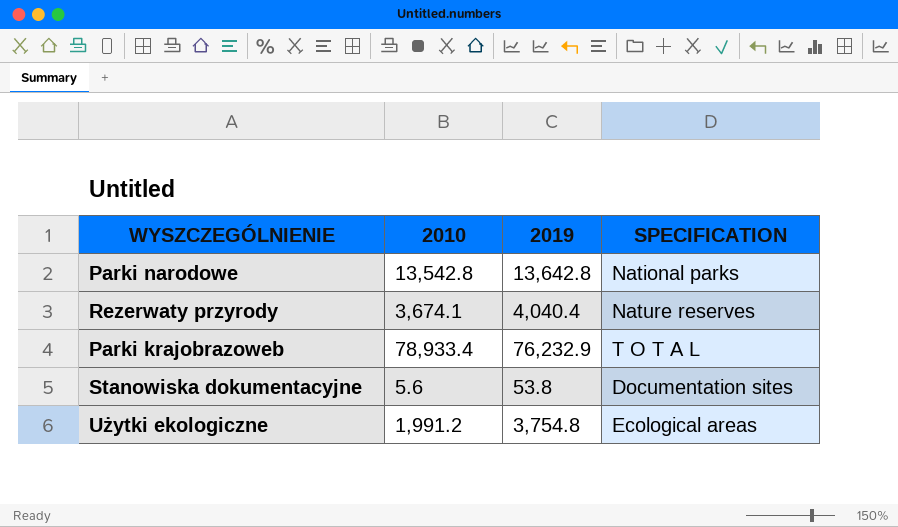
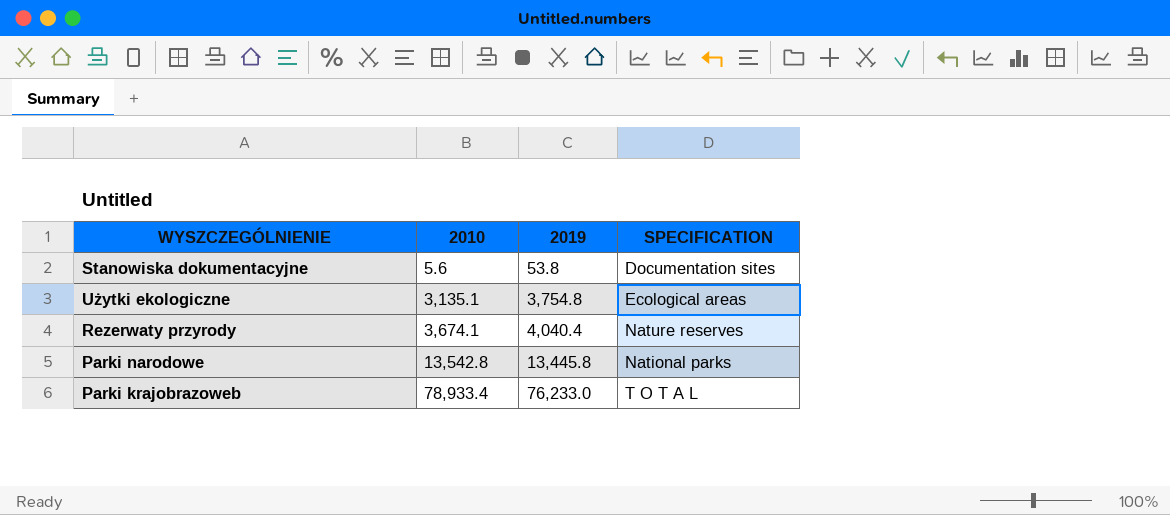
row order: none -> 2010 ascending
Użytki ekologiczne | 2010: 1,991.2 -> 3,135.1
Parki narodowe | 2019: 13,642.8 -> 13,445.8
Parki krajobrazoweb | 2019: 76,232.9 -> 76,233.0

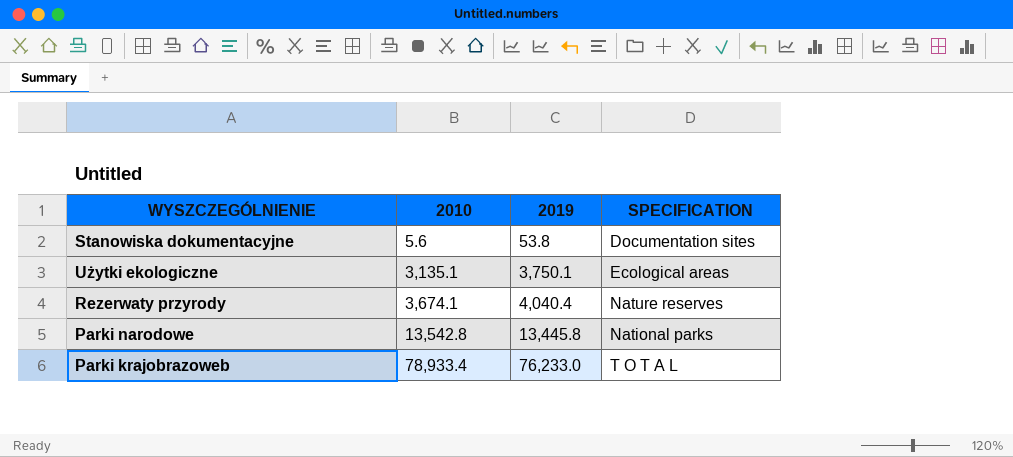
Użytki ekologiczne | 2019: 3,754.8 -> 3,750.1

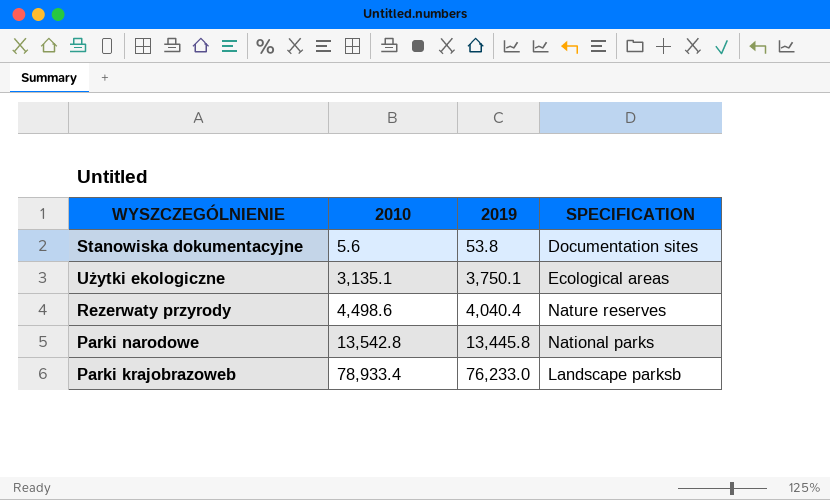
Rezerwaty przyrody | 2010: 3,674.1 -> 4,498.6
Parki krajobrazoweb | SPECIFICATION: T O T A L -> Landscape parksb

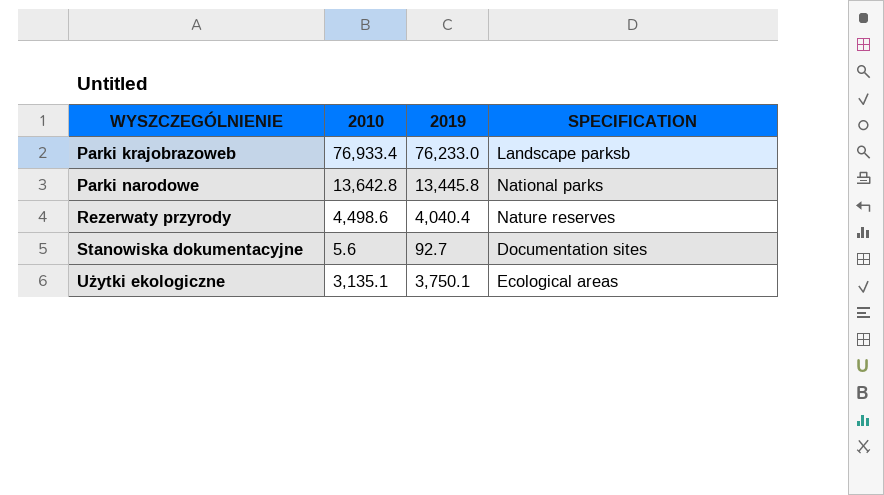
row order: 2010 ascending -> WYSZCZEGÓLNIENIE ascending
Parki krajobrazoweb | 2010: 78,933.4 -> 76,933.4
Parki narodowe | 2010: 13,542.8 -> 13,642.8
Stanowiska dokumentacyjne | 2019: 53.8 -> 92.7

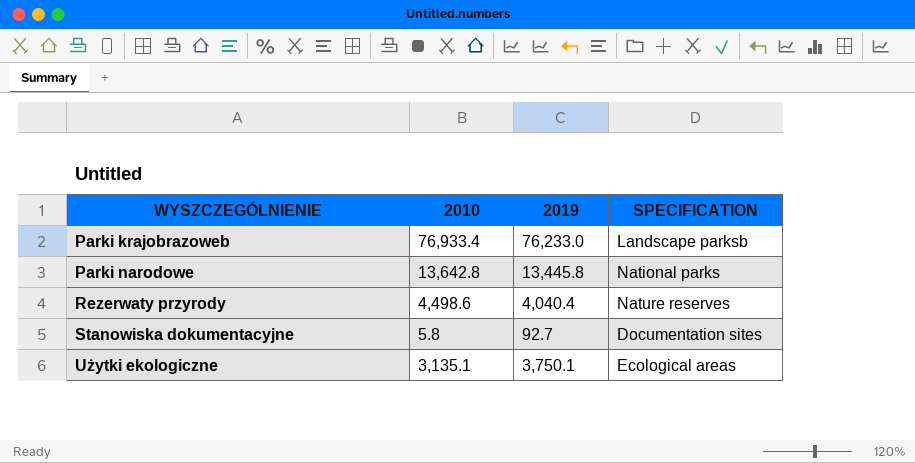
Stanowiska dokumentacyjne | 2010: 5.6 -> 5.8

